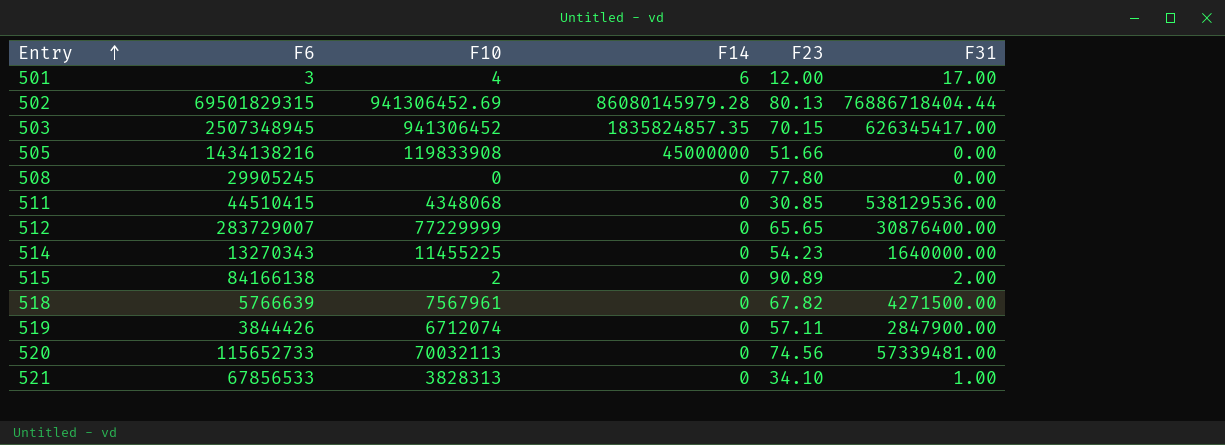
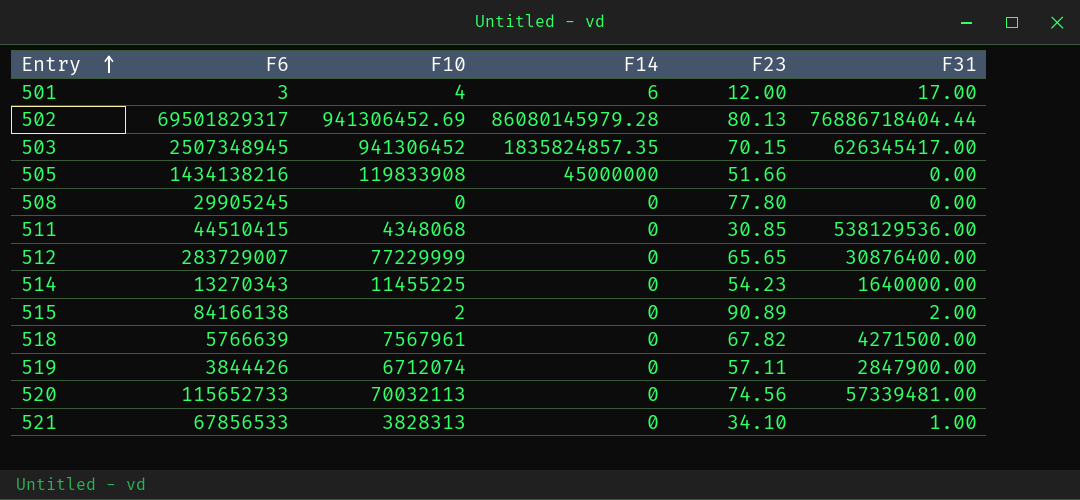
502 | F6: 69501829315 -> 69501829317

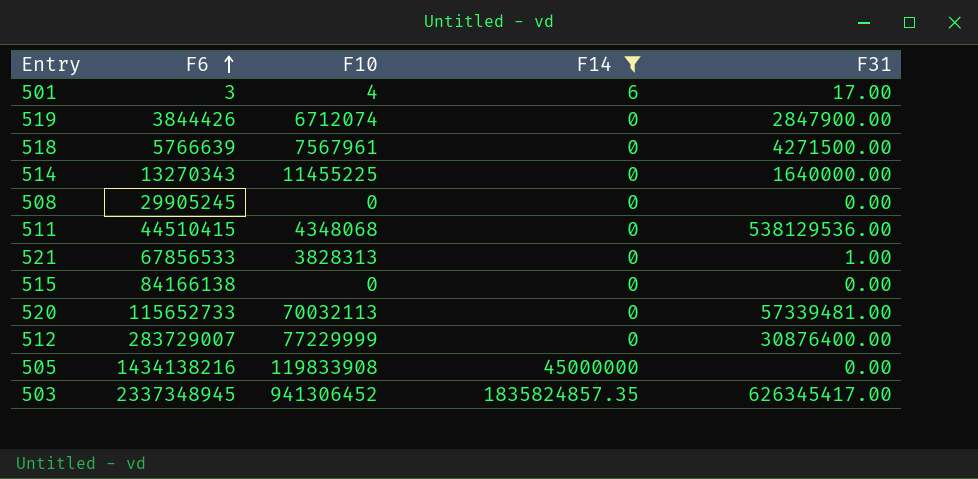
filter: none -> F14 != 86080145979.28
row order: Entry ascending -> F6 ascending
column F23 | position: 5 -> none
515 | F10: 2 -> 0
515 | F31: 2.00 -> 0.00
503 | F6: 2507348945 -> 2337348945

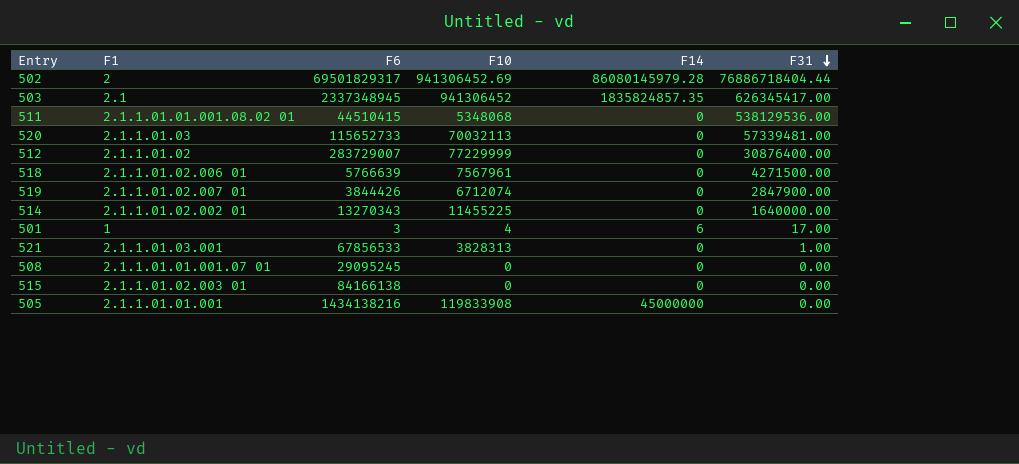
filter: F14 != 86080145979.28 -> none
row order: F6 ascending -> F31 descending
column F1 | position: none -> 2
511 | F10: 4348068 -> 5348068
508 | F6: 29905245 -> 29095245

